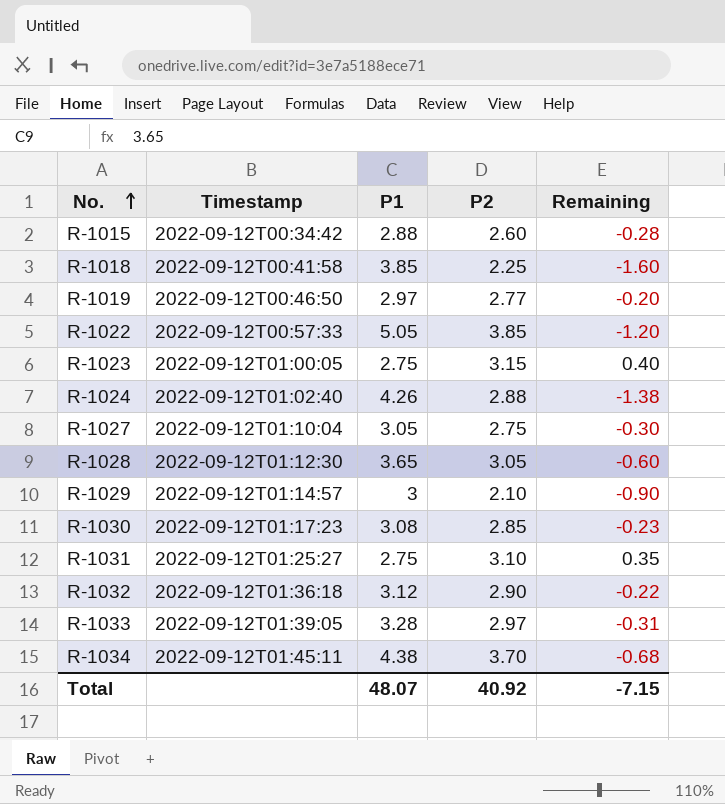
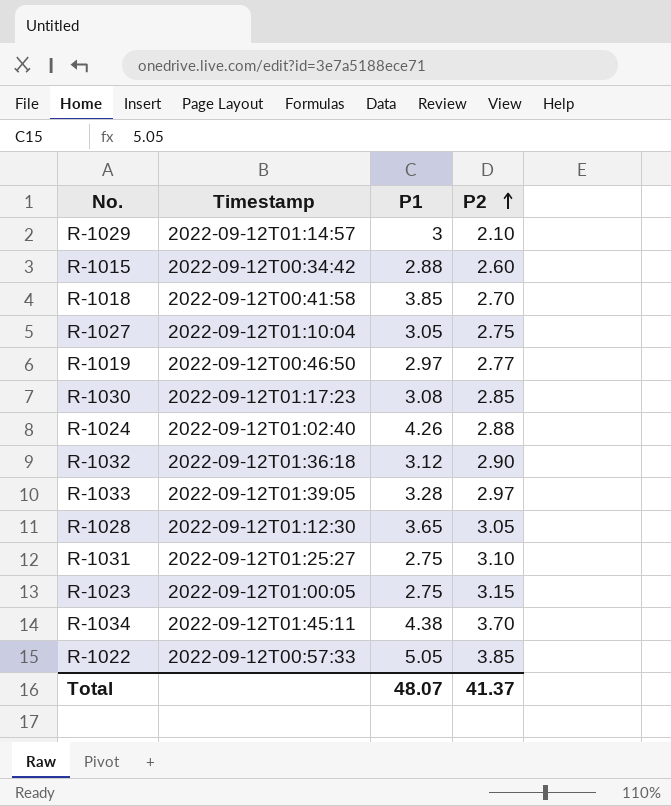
row order: No. ascending -> P2 ascending
column Remaining | formula: [P2] - [P1] -> none
R-1018 | P2: 2.25 -> 2.70
Total | P2: 40.92 -> 41.37

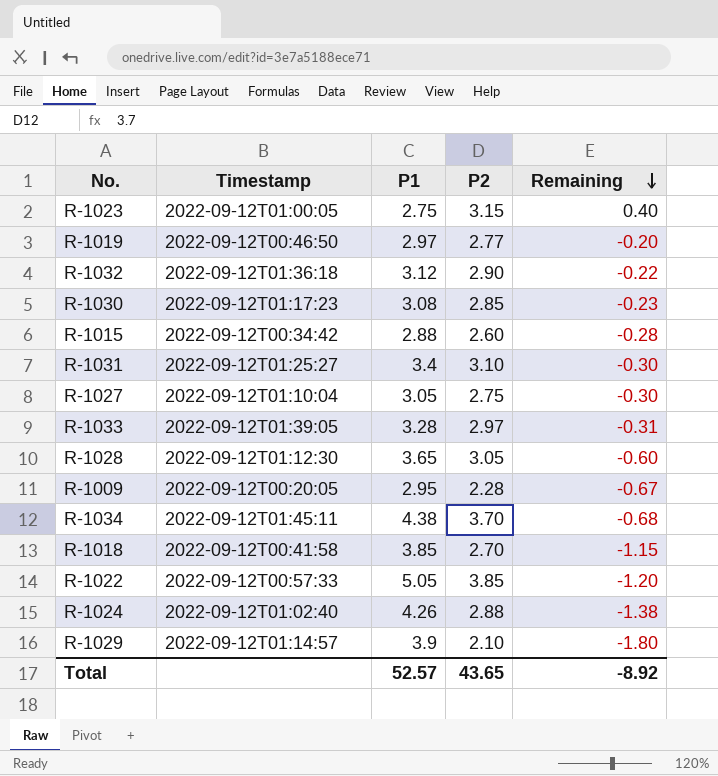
row order: P2 ascending -> Remaining descending
column Remaining | formula: none -> [P2] - [P1]
R-1031 | P1: 2.75 -> 3.4
row R-1009: none -> 2022-09-12T00:20:05 | 2.95 | 2.28 | -0.67
R-1029 | P1: 3 -> 3.9
Total | P1: 48.07 -> 52.57
Total | P2: 41.37 -> 43.65

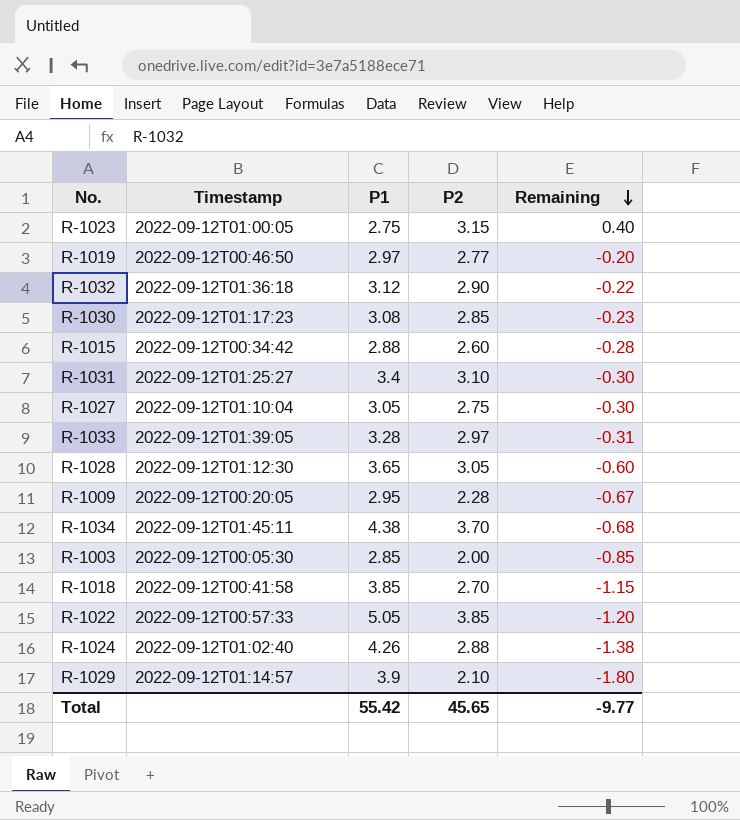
row R-1003: none -> 2022-09-12T00:05:30 | 2.85 | 2.00 | -0.85
Total | P1: 52.57 -> 55.42
Total | P2: 43.65 -> 45.65
Total | Remaining: -8.92 -> -9.77

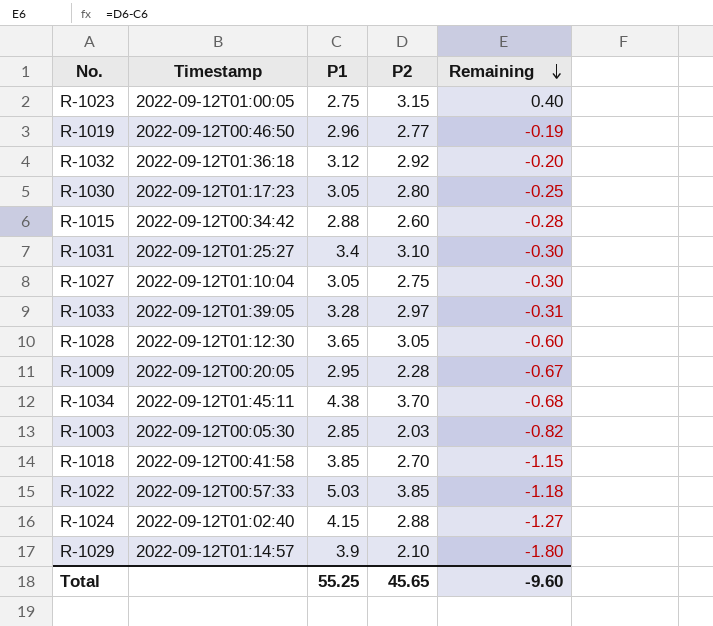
R-1019 | P1: 2.97 -> 2.96
R-1019 | Remaining: -0.20 -> -0.19
R-1032 | P2: 2.90 -> 2.92
R-1032 | Remaining: -0.22 -> -0.20
R-1030 | P1: 3.08 -> 3.05
R-1030 | P2: 2.85 -> 2.80
R-1030 | Remaining: -0.23 -> -0.25
R-1003 | P2: 2.00 -> 2.03
R-1003 | Remaining: -0.85 -> -0.82
R-1022 | P1: 5.05 -> 5.03
R-1022 | Remaining: -1.20 -> -1.18
R-1024 | P1: 4.26 -> 4.15
R-1024 | Remaining: -1.38 -> -1.27
Total | P1: 55.42 -> 55.25
Total | Remaining: -9.77 -> -9.60

